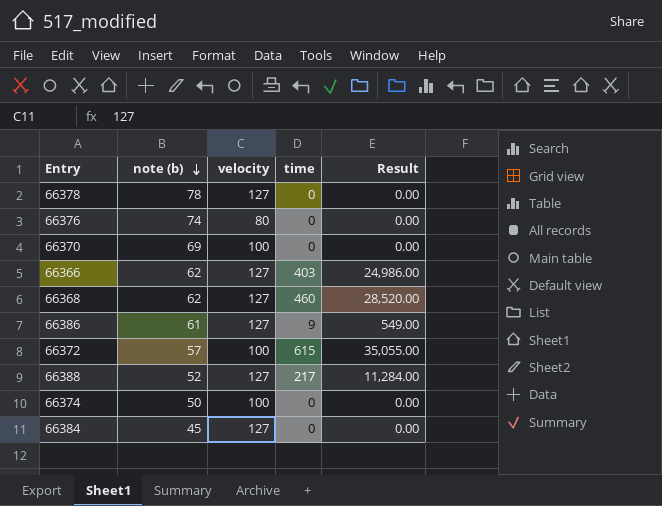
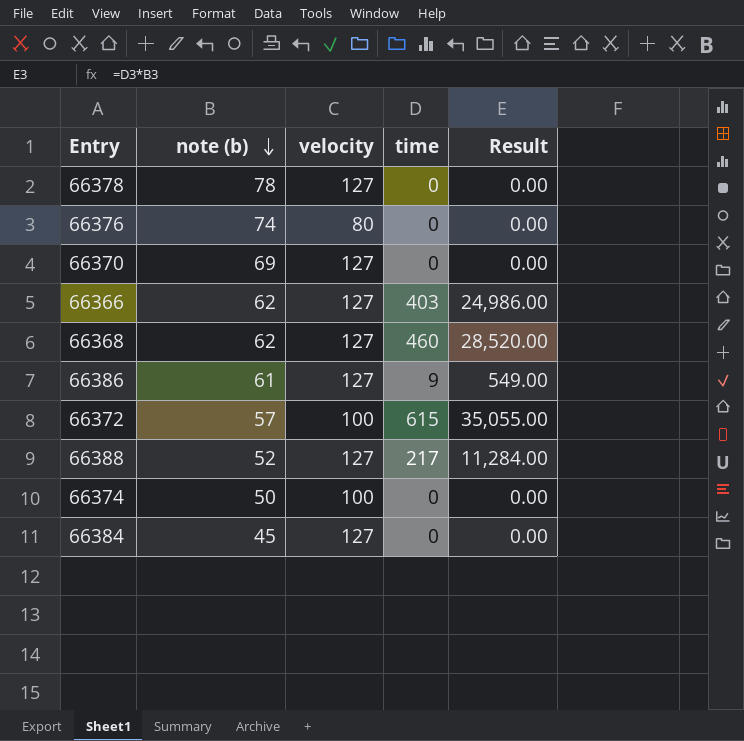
66370 | velocity: 100 -> 127

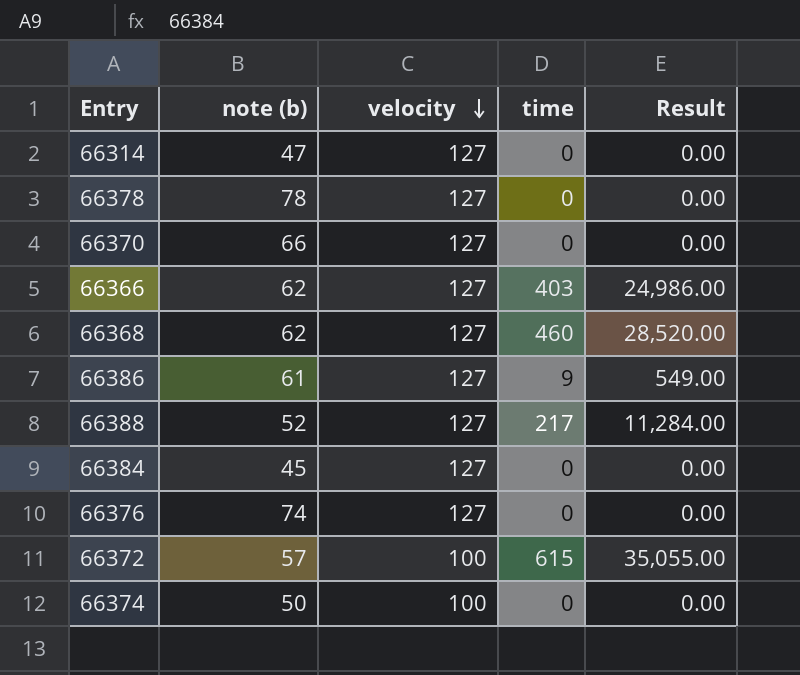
row order: note (b) descending -> velocity descending
row 66314: none -> 47 | 127 | 0 | 0.00
66370 | note (b): 69 -> 66
66376 | velocity: 80 -> 127

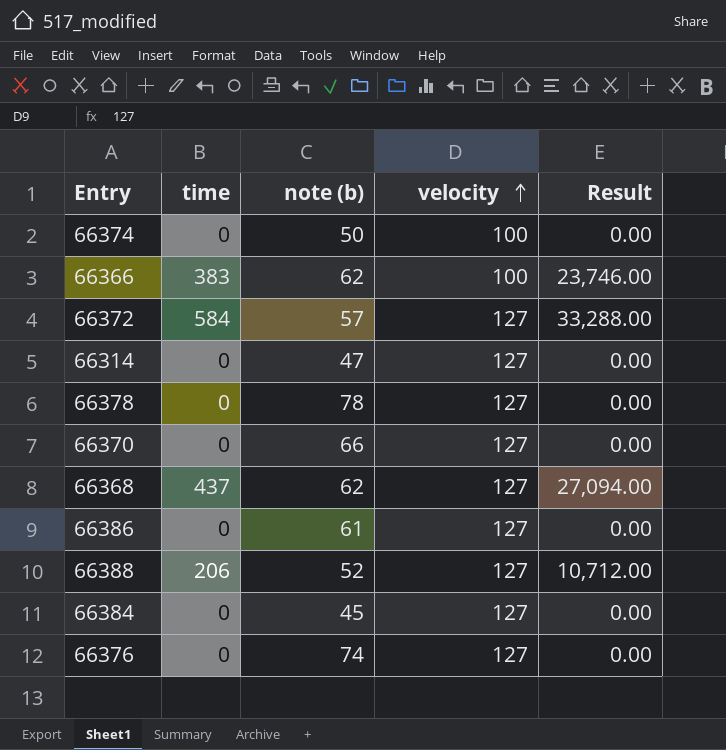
row order: velocity descending -> velocity ascending
column time | position: 4 -> 2
66366 | time: 403 -> 383
66366 | velocity: 127 -> 100
66366 | Result: 24,986.00 -> 23,746.00
66372 | time: 615 -> 584
66372 | velocity: 100 -> 127
66372 | Result: 35,055.00 -> 33,288.00
66368 | time: 460 -> 437
66368 | Result: 28,520.00 -> 27,094.00
66386 | time: 9 -> 0
66386 | Result: 549.00 -> 0.00
66388 | time: 217 -> 206
66388 | Result: 11,284.00 -> 10,712.00

